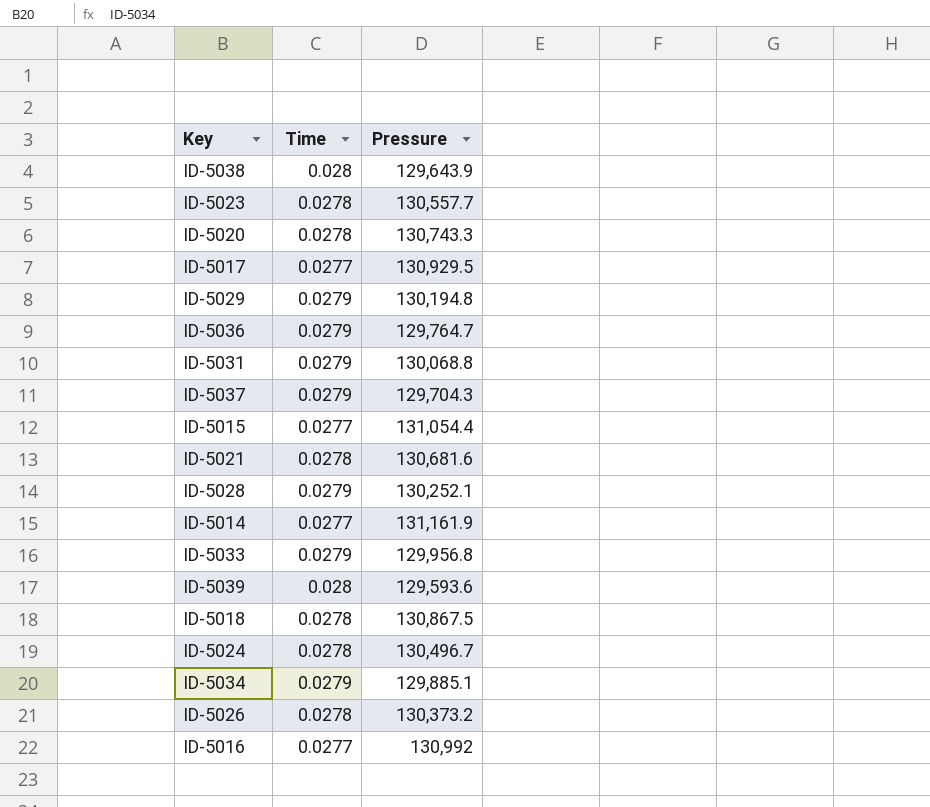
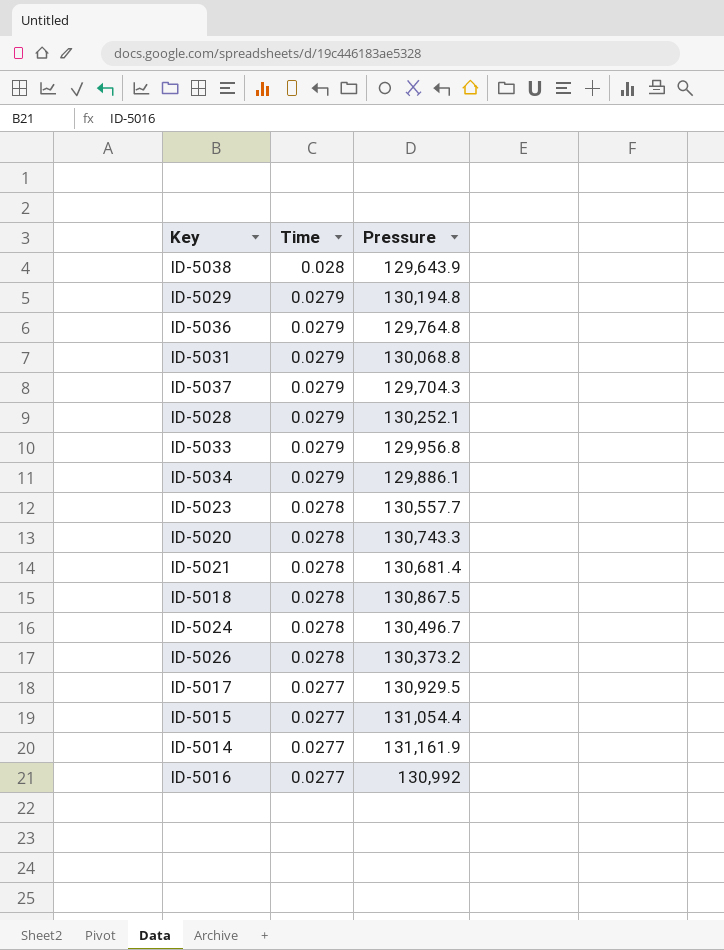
row order: none -> Time descending
row ID-5039: 0.028 | 129,593.6 -> none
ID-5036 | Pressure: 129,764.7 -> 129,764.8
ID-5034 | Pressure: 129,885.1 -> 129,886.1
ID-5021 | Pressure: 130,681.6 -> 130,681.4

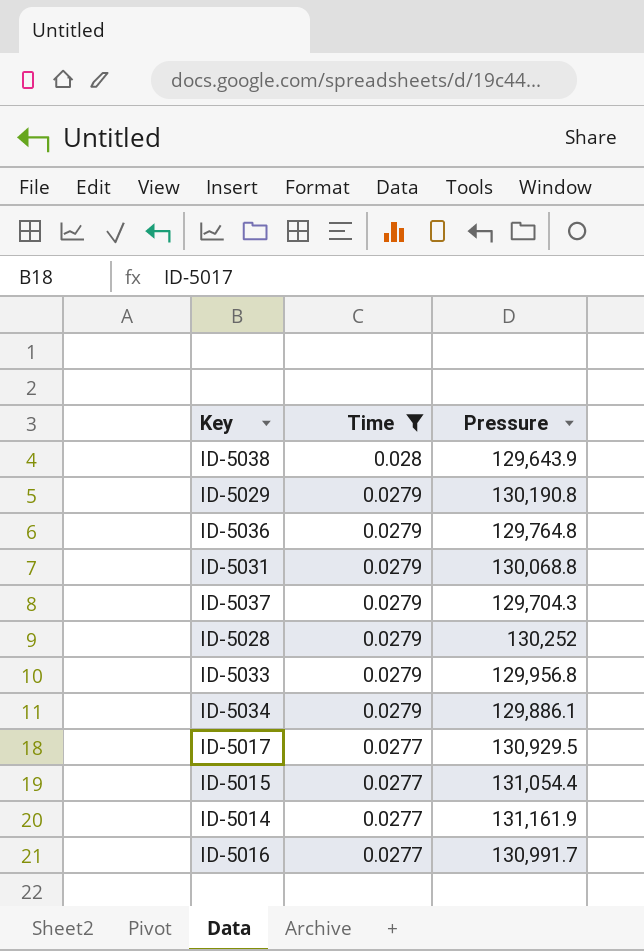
filter: none -> Time != 0.0278
ID-5029 | Pressure: 130,194.8 -> 130,190.8
ID-5028 | Pressure: 130,252.1 -> 130,252
ID-5016 | Pressure: 130,992 -> 130,991.7

